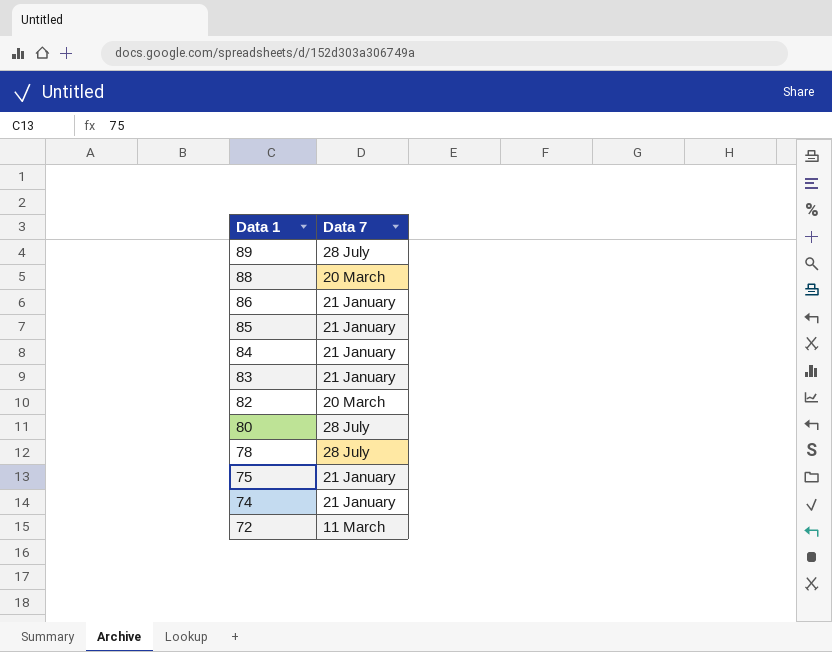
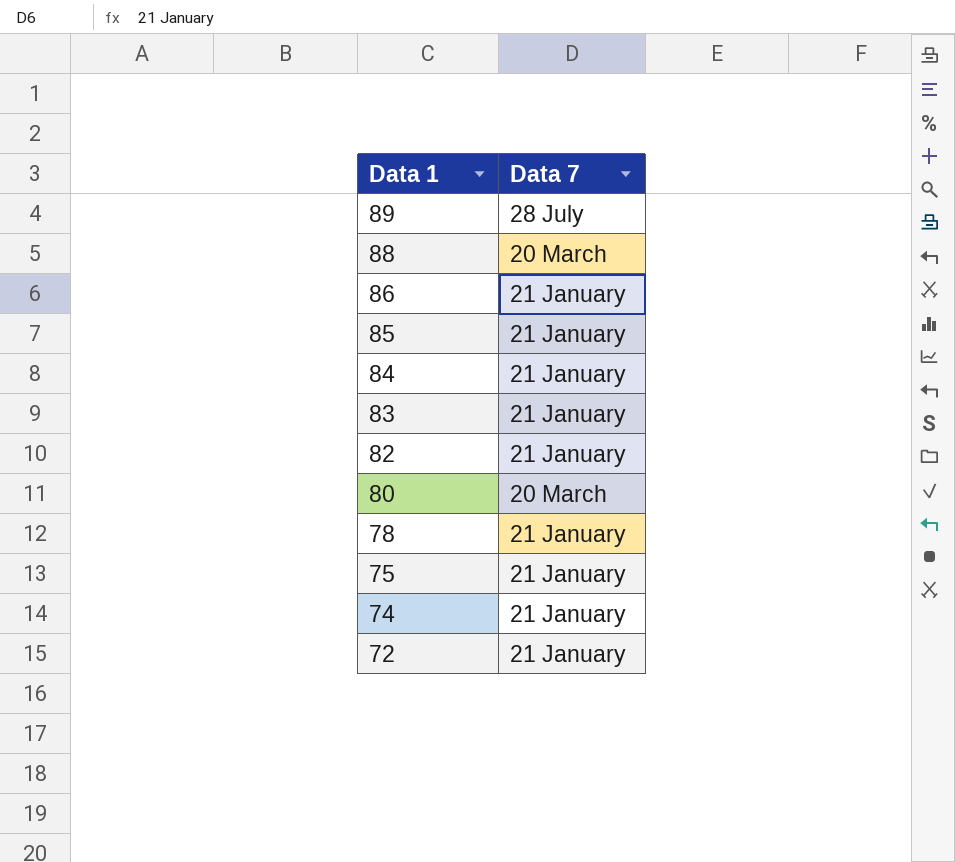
82 | Data 7: 20 March -> 21 January
80 | Data 7: 28 July -> 20 March
78 | Data 7: 28 July -> 21 January
72 | Data 7: 11 March -> 21 January

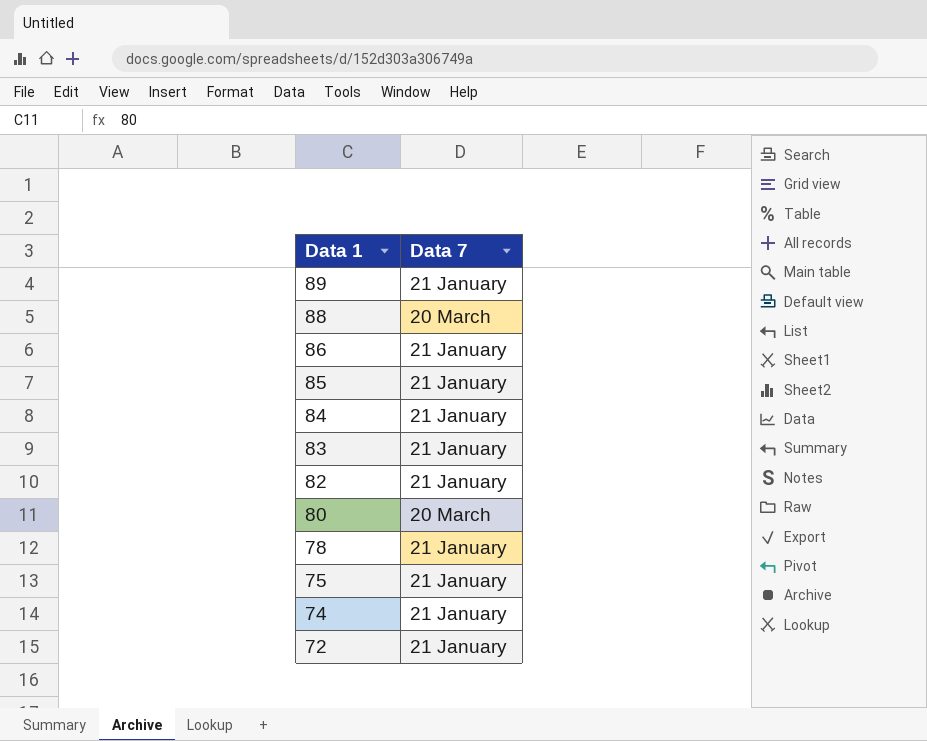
89 | Data 7: 28 July -> 21 January

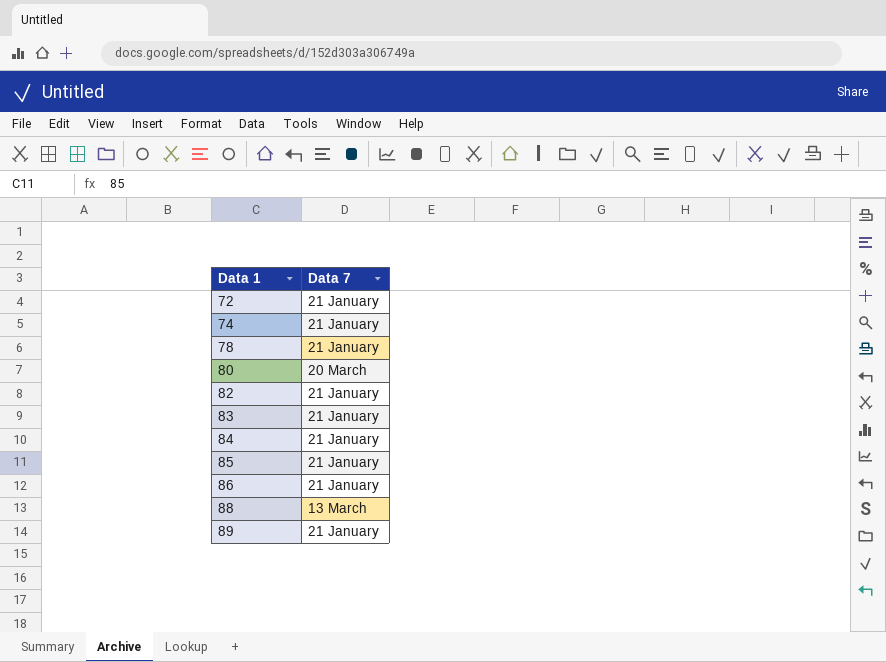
row order: Data 1 descending -> Data 1 ascending
row 75: 21 January -> none
88 | Data 7: 20 March -> 13 March

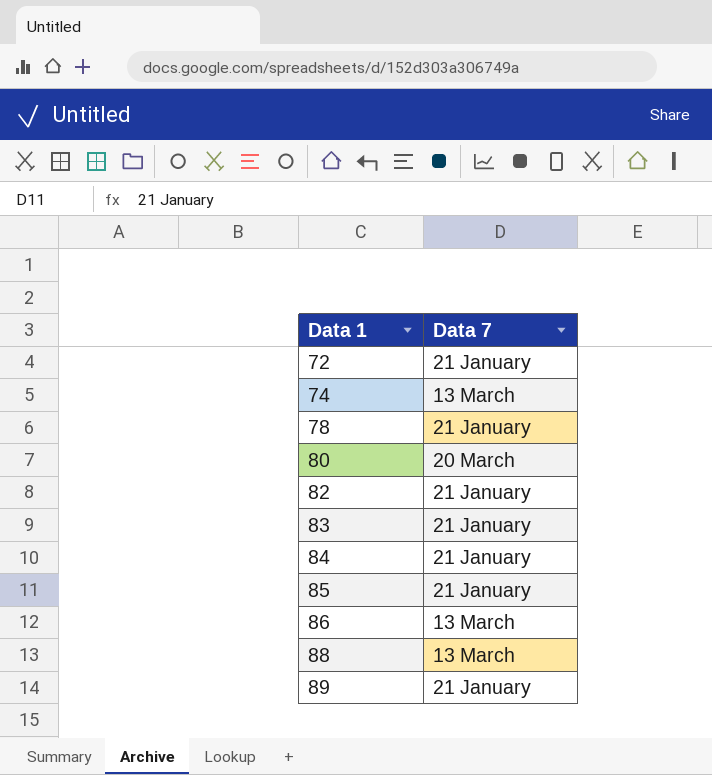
74 | Data 7: 21 January -> 13 March
86 | Data 7: 21 January -> 13 March

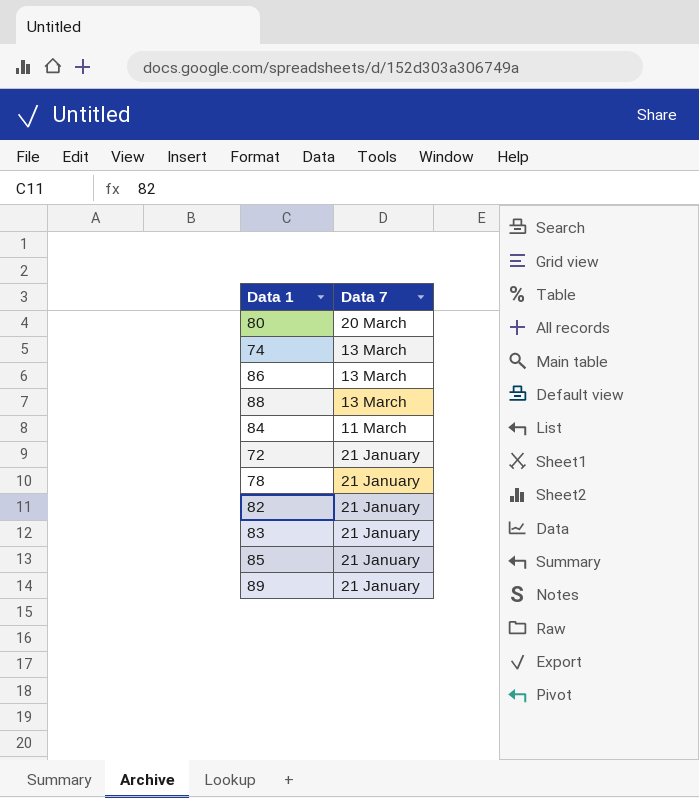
row order: Data 1 ascending -> Data 7 descending
84 | Data 7: 21 January -> 11 March

